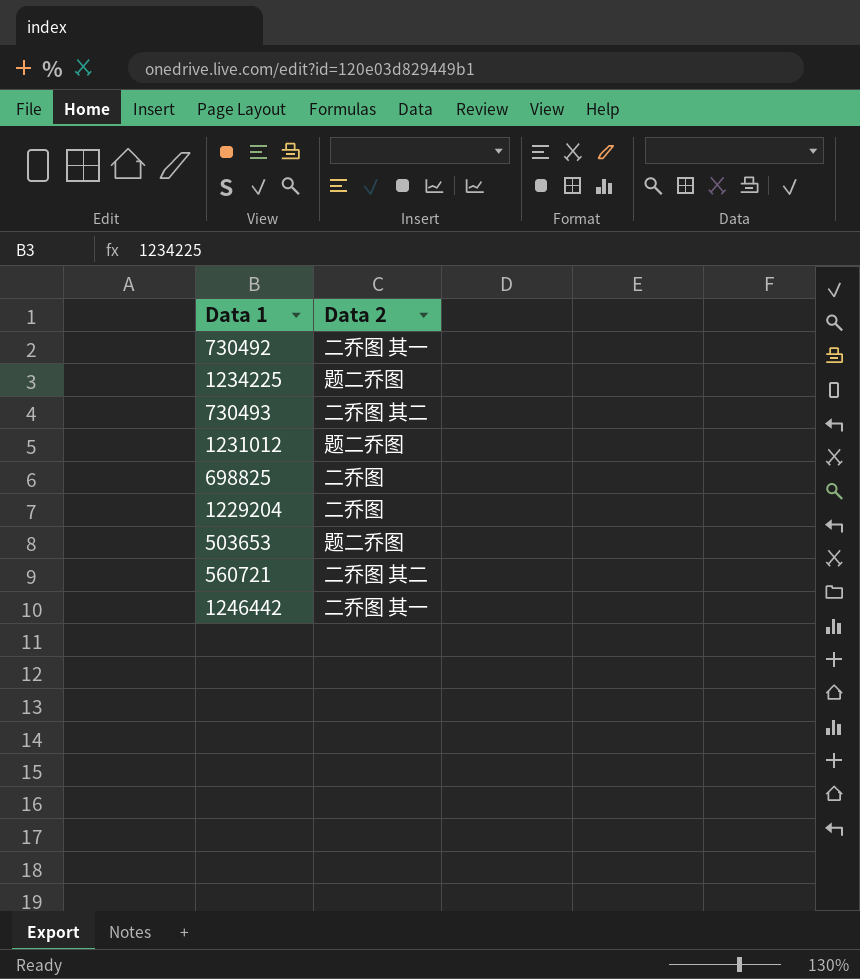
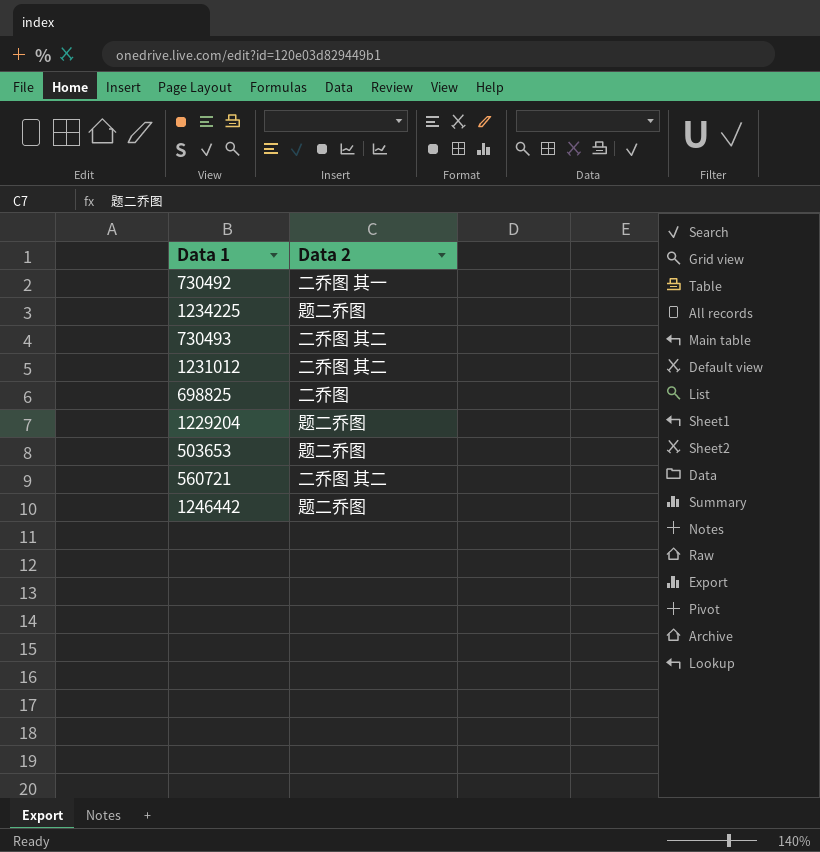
1231012 | Data 2: 题二乔图 -> 二乔图 其二
1229204 | Data 2: 二乔图 -> 题二乔图
1246442 | Data 2: 二乔图 其一 -> 题二乔图

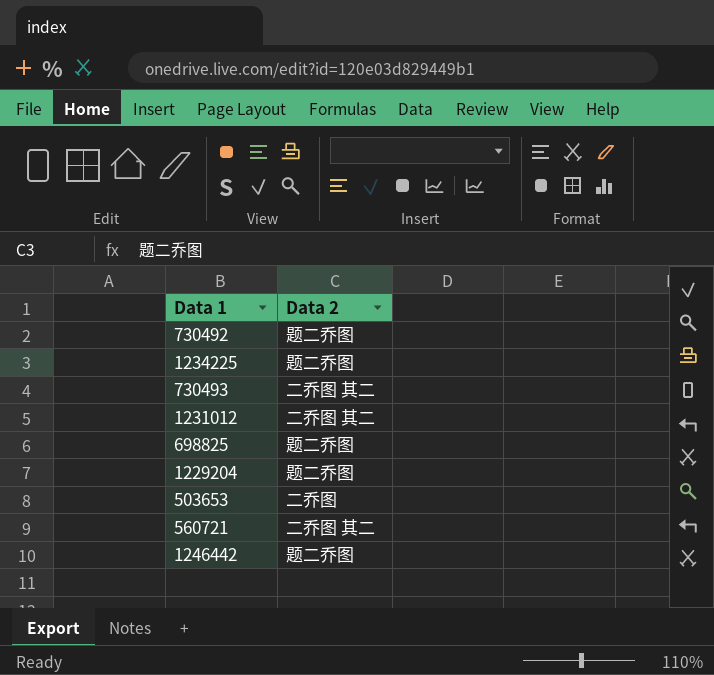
730492 | Data 2: 二乔图 其一 -> 题二乔图
698825 | Data 2: 二乔图 -> 题二乔图
503653 | Data 2: 题二乔图 -> 二乔图

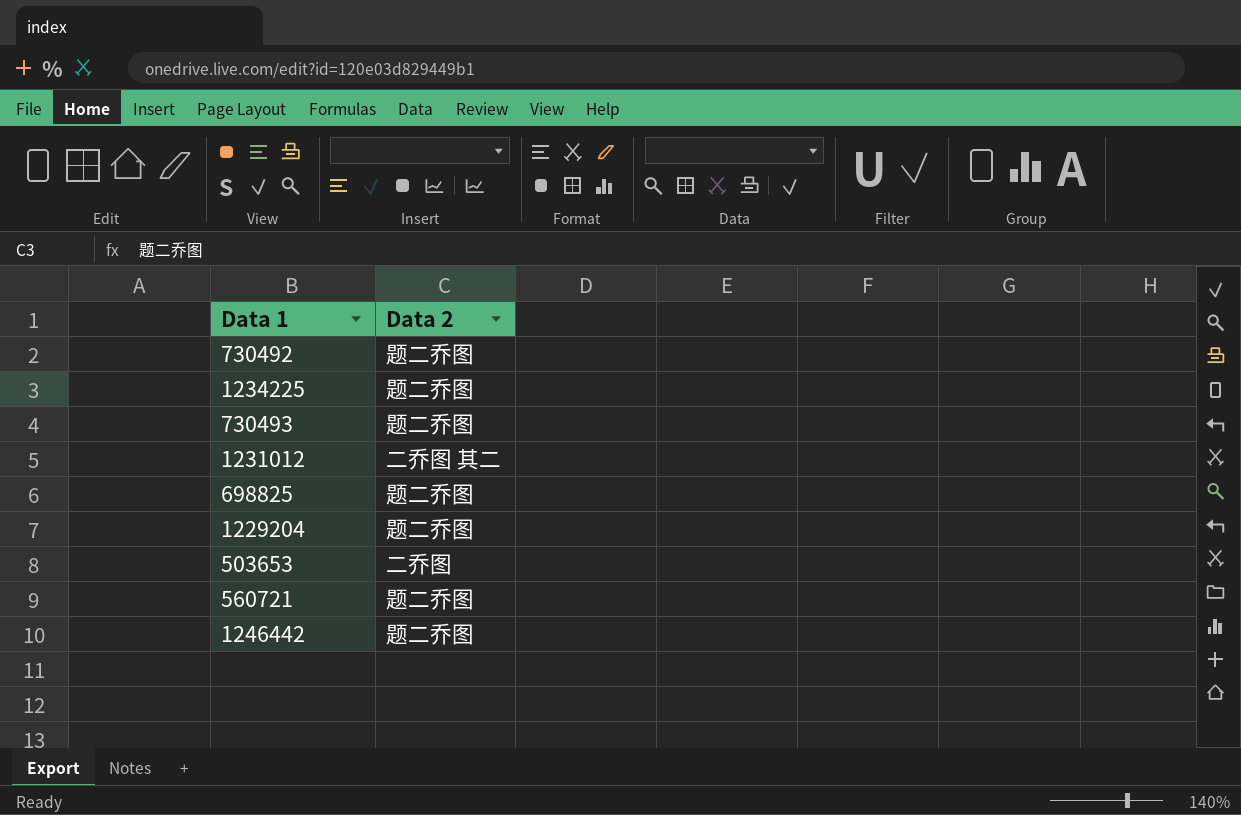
730493 | Data 2: 二乔图 其二 -> 题二乔图
560721 | Data 2: 二乔图 其二 -> 题二乔图

